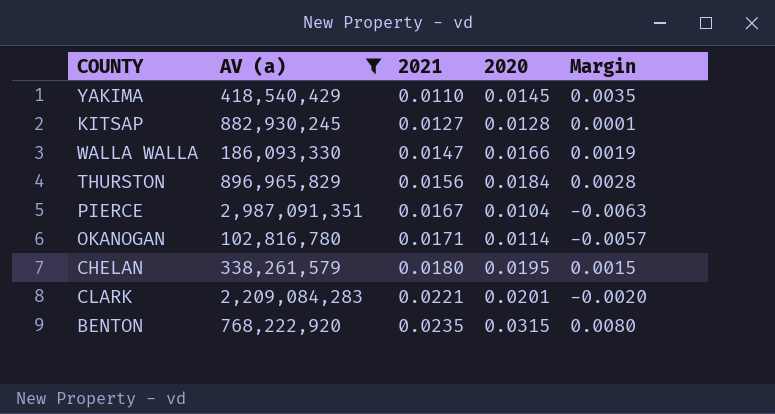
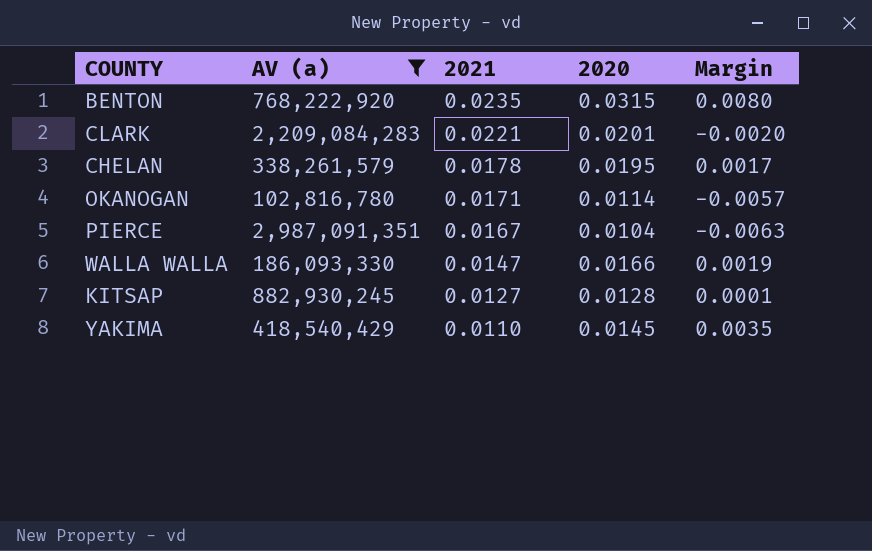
row order: 2021 ascending -> 2021 descending
row THURSTON: 896,965,829 | 0.0156 | 0.0184 | 0.0028 -> none
CHELAN | 2021: 0.0180 -> 0.0178
CHELAN | Margin: 0.0015 -> 0.0017

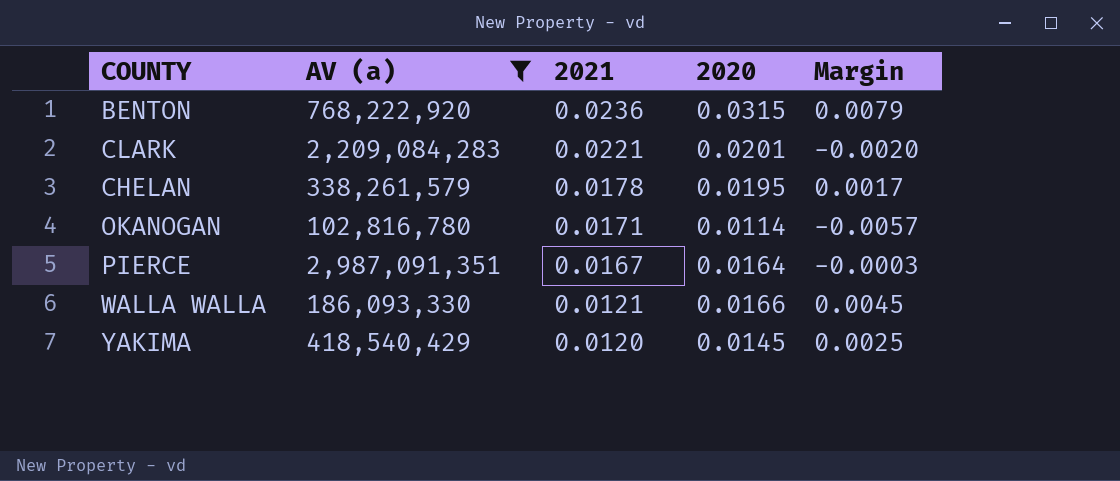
row KITSAP: 882,930,245 | 0.0127 | 0.0128 | 0.0001 -> none
BENTON | 2021: 0.0235 -> 0.0236
BENTON | Margin: 0.0080 -> 0.0079
PIERCE | 2020: 0.0104 -> 0.0164
PIERCE | Margin: -0.0063 -> -0.0003
WALLA WALLA | 2021: 0.0147 -> 0.0121
WALLA WALLA | Margin: 0.0019 -> 0.0045
YAKIMA | 2021: 0.0110 -> 0.0120
YAKIMA | Margin: 0.0035 -> 0.0025

